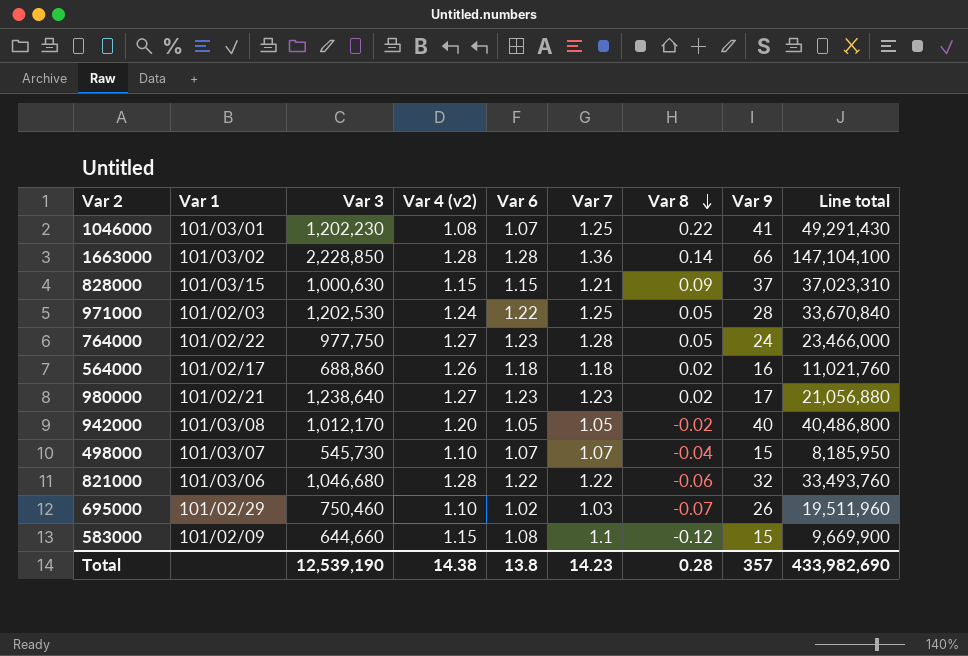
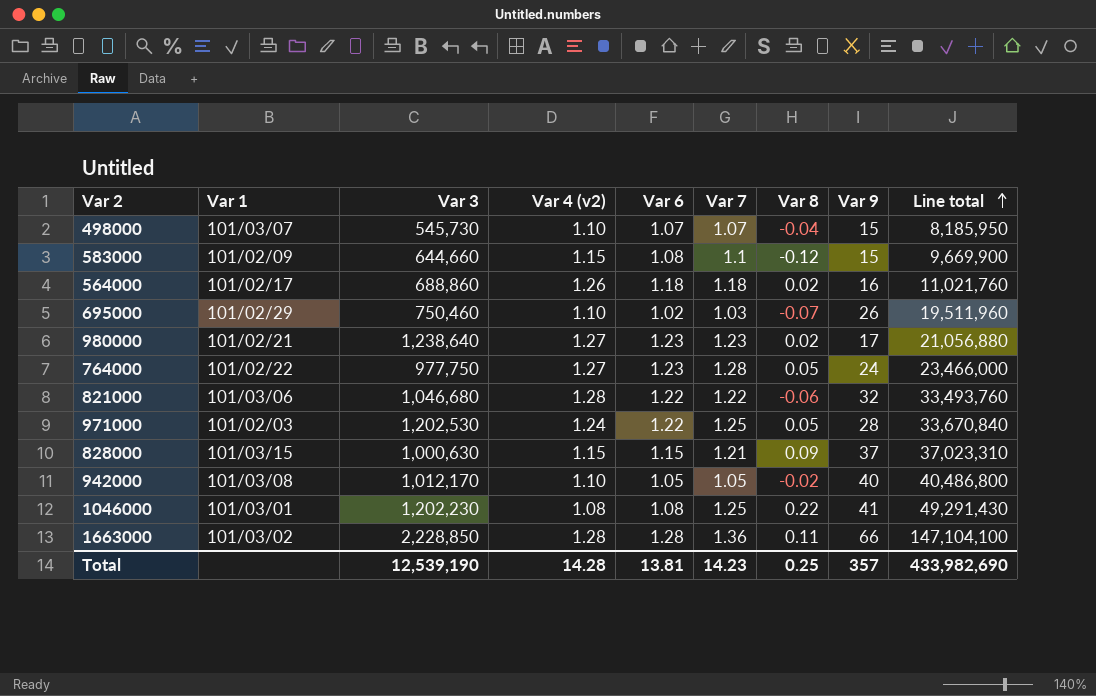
row order: Var 8 descending -> Line total ascending
942000 | Var 4 (v2): 1.20 -> 1.10
1046000 | Var 6: 1.07 -> 1.08
1663000 | Var 8: 0.14 -> 0.11
Total | Var 4 (v2): 14.38 -> 14.28
Total | Var 6: 13.8 -> 13.81
Total | Var 8: 0.28 -> 0.25

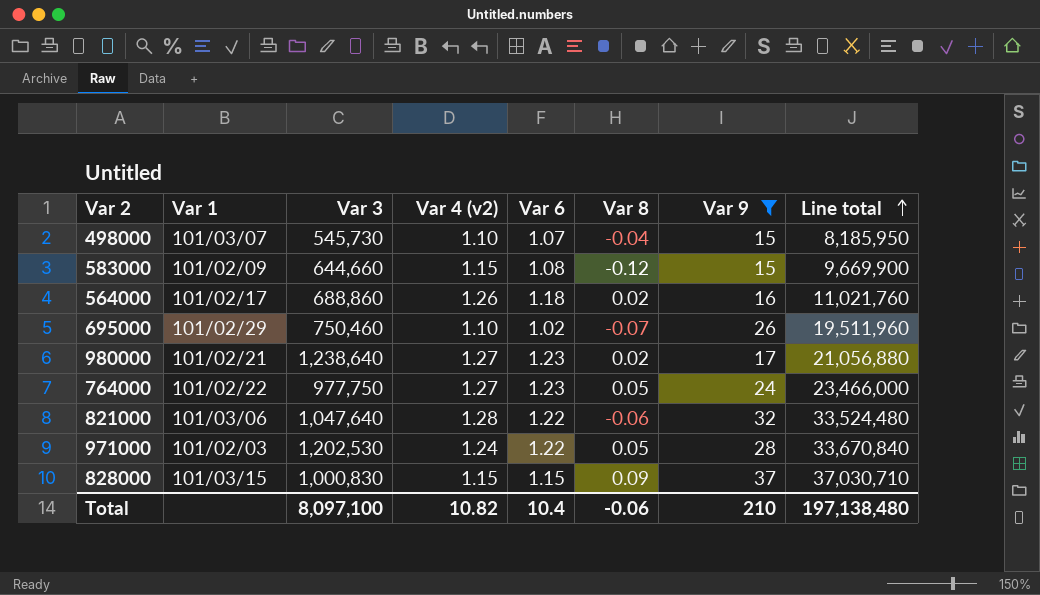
filter: none -> Var 9 <= 37
column Var 7 | position: 6 -> none
821000 | Var 3: 1,046,680 -> 1,047,640
821000 | Line total: 33,493,760 -> 33,524,480
828000 | Var 3: 1,000,630 -> 1,000,830
828000 | Line total: 37,023,310 -> 37,030,710
Total | Var 3: 12,539,190 -> 8,097,100
Total | Var 4 (v2): 14.28 -> 10.82
Total | Var 6: 13.81 -> 10.4
Total | Var 8: 0.25 -> -0.06
Total | Var 9: 357 -> 210
Total | Line total: 433,982,690 -> 197,138,480

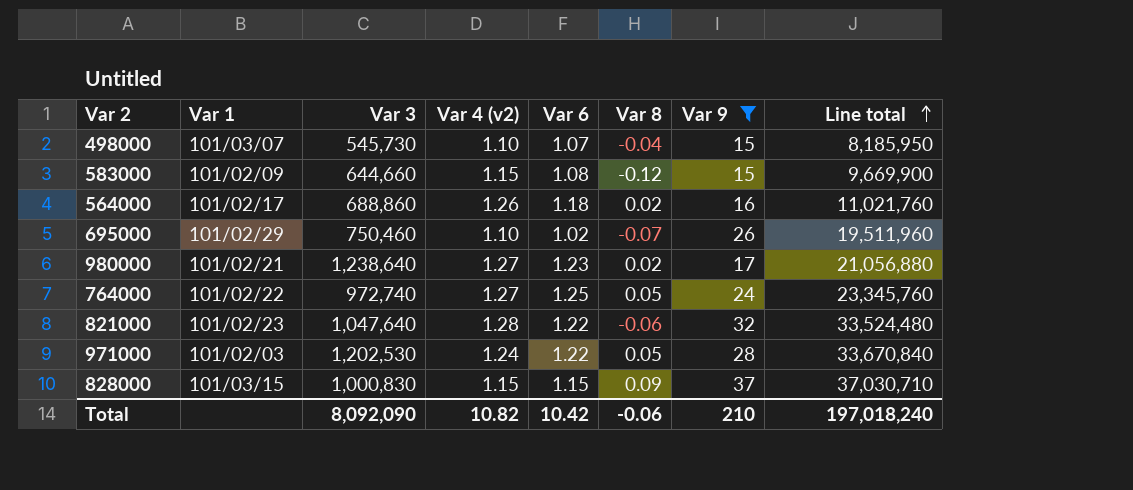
764000 | Var 3: 977,750 -> 972,740
764000 | Var 6: 1.23 -> 1.25
764000 | Line total: 23,466,000 -> 23,345,760
821000 | Var 1: 101/03/06 -> 101/02/23
Total | Var 3: 8,097,100 -> 8,092,090
Total | Var 6: 10.4 -> 10.42
Total | Line total: 197,138,480 -> 197,018,240

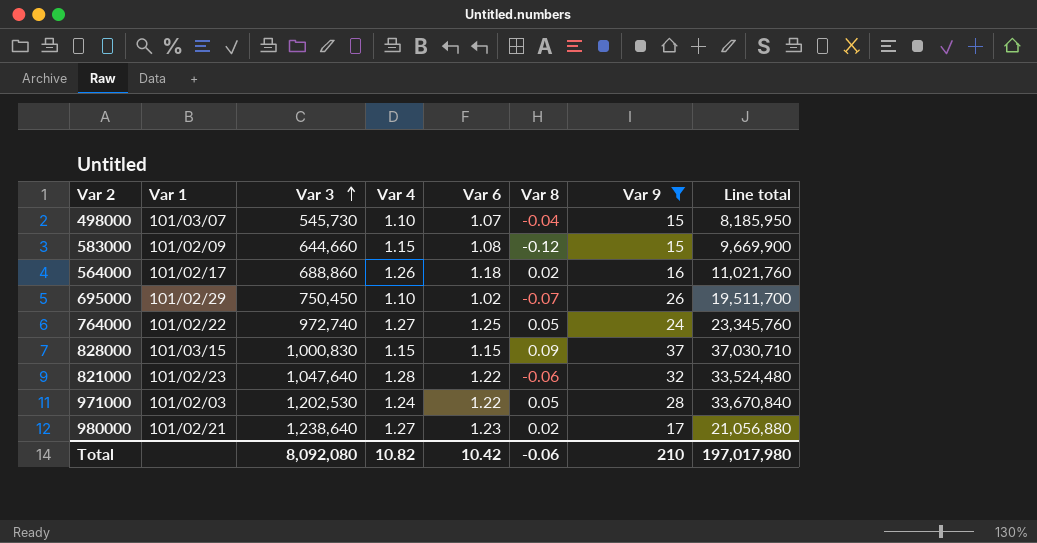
row order: Line total ascending -> Var 3 ascending
column name: Var 4 (v2) -> Var 4
695000 | Var 3: 750,460 -> 750,450
695000 | Line total: 19,511,960 -> 19,511,700
Total | Var 3: 8,092,090 -> 8,092,080
Total | Line total: 197,018,240 -> 197,017,980

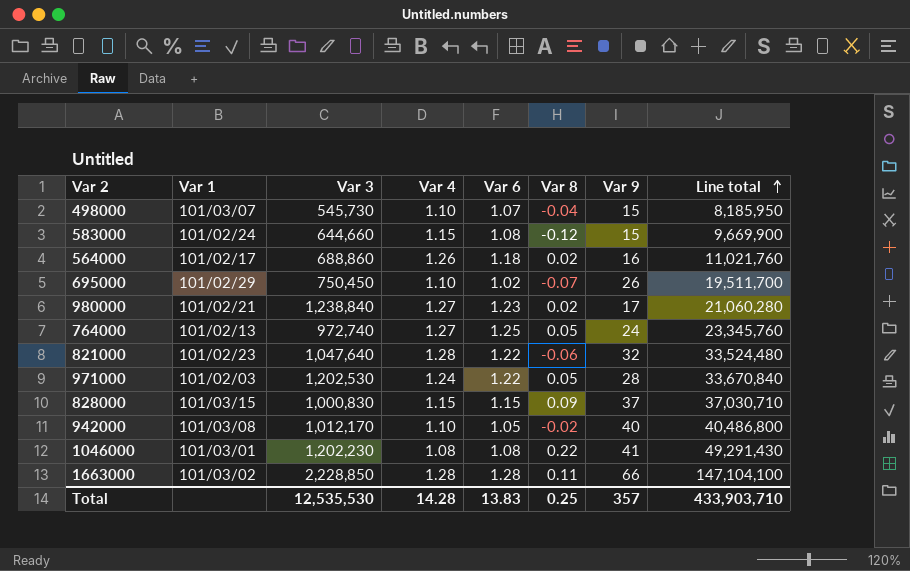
filter: Var 9 <= 37 -> none
row order: Var 3 ascending -> Line total ascending
583000 | Var 1: 101/02/09 -> 101/02/24
980000 | Var 3: 1,238,640 -> 1,238,840
980000 | Line total: 21,056,880 -> 21,060,280
764000 | Var 1: 101/02/22 -> 101/02/13
Total | Var 3: 8,092,080 -> 12,535,530
Total | Var 4: 10.82 -> 14.28
Total | Var 6: 10.42 -> 13.83
Total | Var 8: -0.06 -> 0.25
Total | Var 9: 210 -> 357
Total | Line total: 197,017,980 -> 433,903,710

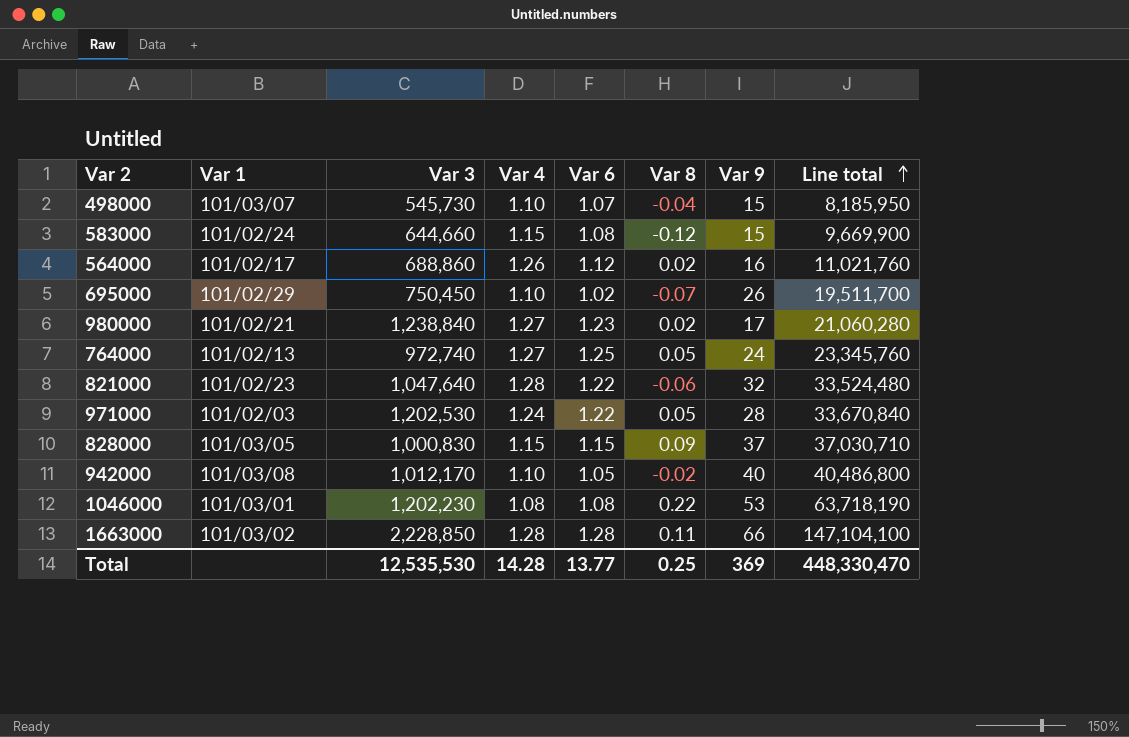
564000 | Var 6: 1.18 -> 1.12
828000 | Var 1: 101/03/15 -> 101/03/05
1046000 | Var 9: 41 -> 53
1046000 | Line total: 49,291,430 -> 63,718,190
Total | Var 6: 13.83 -> 13.77
Total | Var 9: 357 -> 369
Total | Line total: 433,903,710 -> 448,330,470

